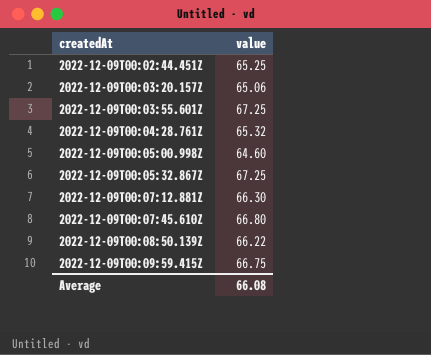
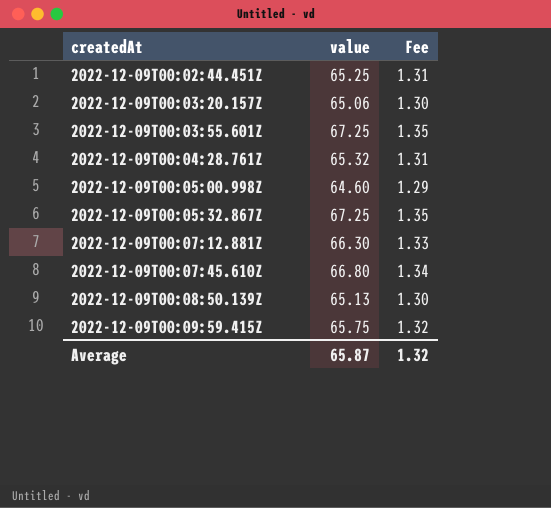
column Fee | formula: none -> [value] * 0.02
2022-12-09T00:08:50.139Z | value: 66.22 -> 65.13
2022-12-09T00:09:59.415Z | value: 66.75 -> 65.75
Average | value: 66.08 -> 65.87

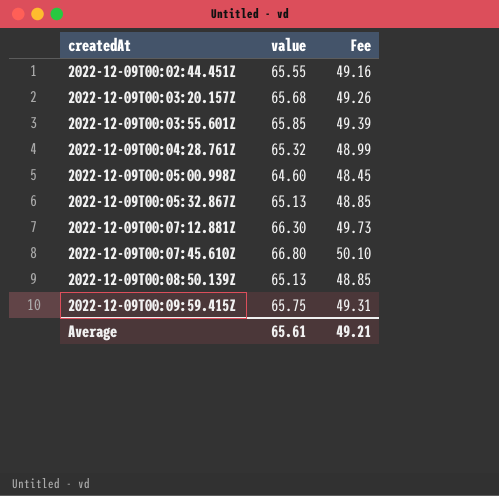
column Fee | formula: [value] * 0.02 -> [value] * 0.75
2022-12-09T00:02:44.451Z | value: 65.25 -> 65.55
2022-12-09T00:03:20.157Z | value: 65.06 -> 65.68
2022-12-09T00:03:55.601Z | value: 67.25 -> 65.85
2022-12-09T00:05:32.867Z | value: 67.25 -> 65.13
Average | value: 65.87 -> 65.61
Average | Fee: 1.32 -> 49.21

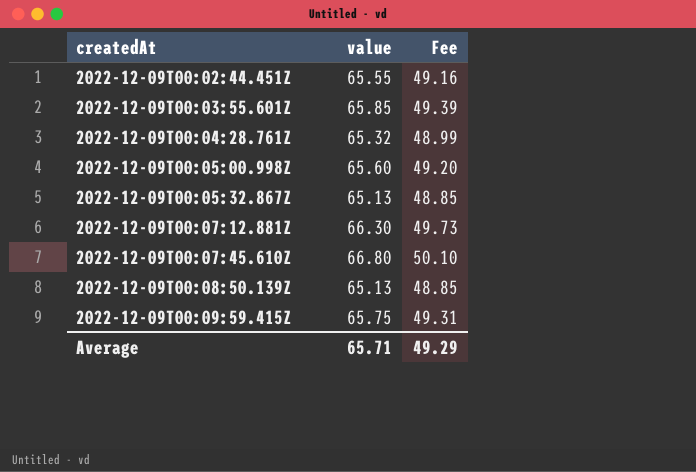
row 2022-12-09T00:03:20.157Z: 65.68 | 49.26 -> none
2022-12-09T00:05:00.998Z | value: 64.60 -> 65.60
2022-12-09T00:05:00.998Z | Fee: 48.45 -> 49.20
Average | value: 65.61 -> 65.71
Average | Fee: 49.21 -> 49.29

